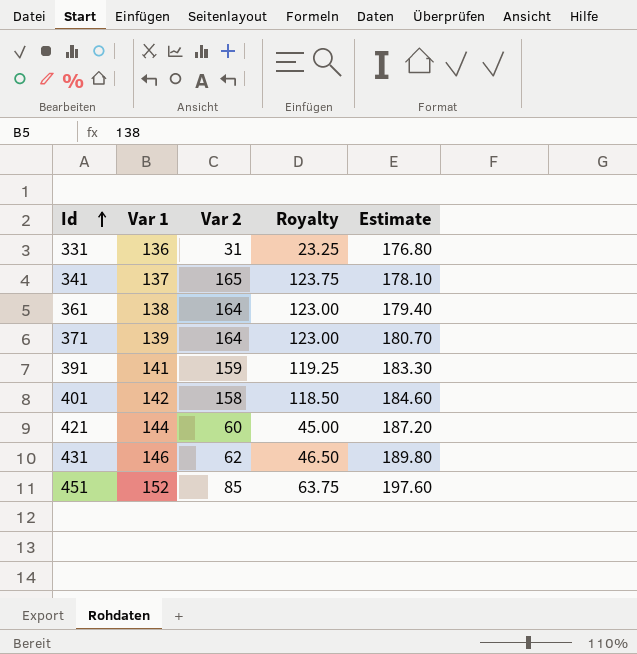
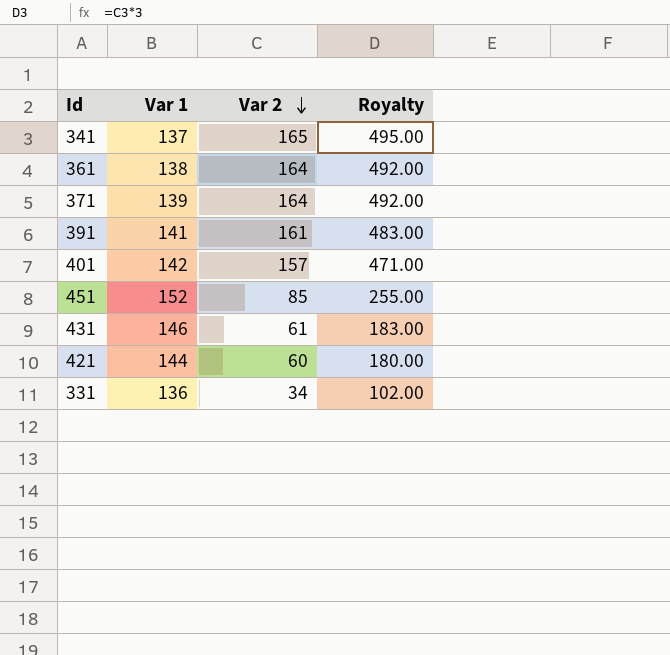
row order: Id ascending -> Var 2 descending
column Estimate | formula: [Var 1] * 1.3 -> none
column Royalty | formula: [Var 2] * 0.75 -> [Var 2] * 3
391 | Var 2: 159 -> 161
401 | Var 2: 158 -> 157
431 | Var 2: 62 -> 61
331 | Var 2: 31 -> 34

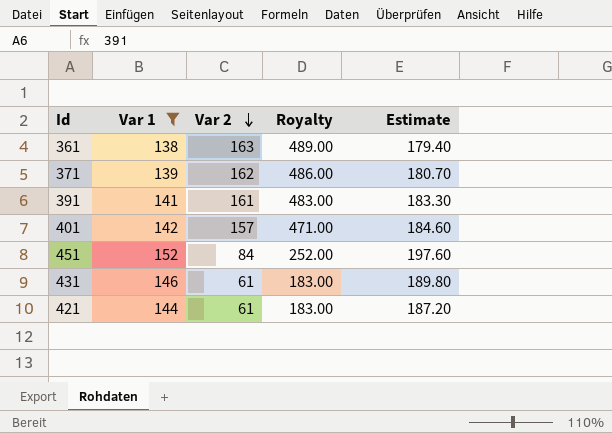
filter: none -> Var 1 >= 138
column Estimate | formula: none -> [Var 1] * 1.3
361 | Var 2: 164 -> 163
361 | Royalty: 492.00 -> 489.00
371 | Var 2: 164 -> 162
371 | Royalty: 492.00 -> 486.00
451 | Var 2: 85 -> 84
451 | Royalty: 255.00 -> 252.00
421 | Var 2: 60 -> 61
421 | Royalty: 180.00 -> 183.00

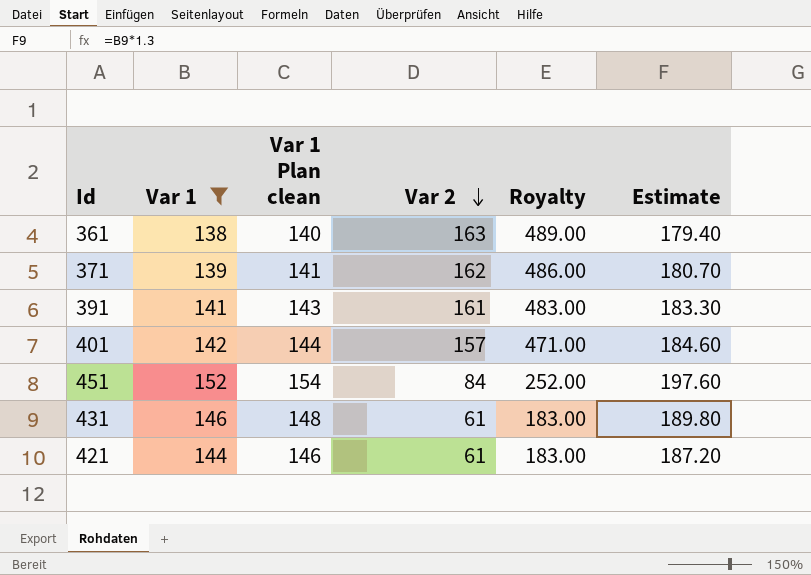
column Var 1 Plan clean | formula: none -> [Var 1] + 2

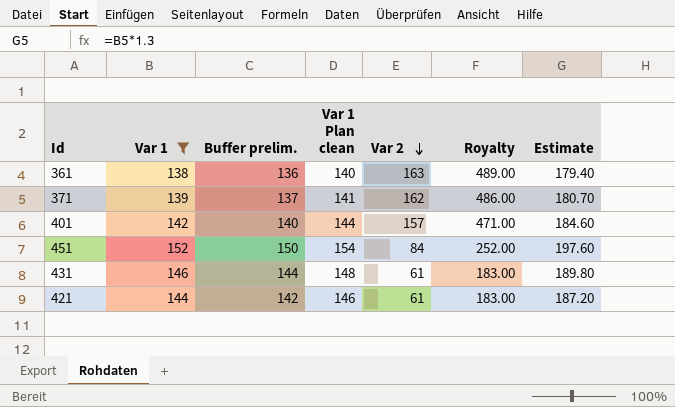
column Buffer prelim. | formula: none -> [Var 1] - 2
row 391: 141 | 143 | 161 | 483.00 | 183.30 -> none

